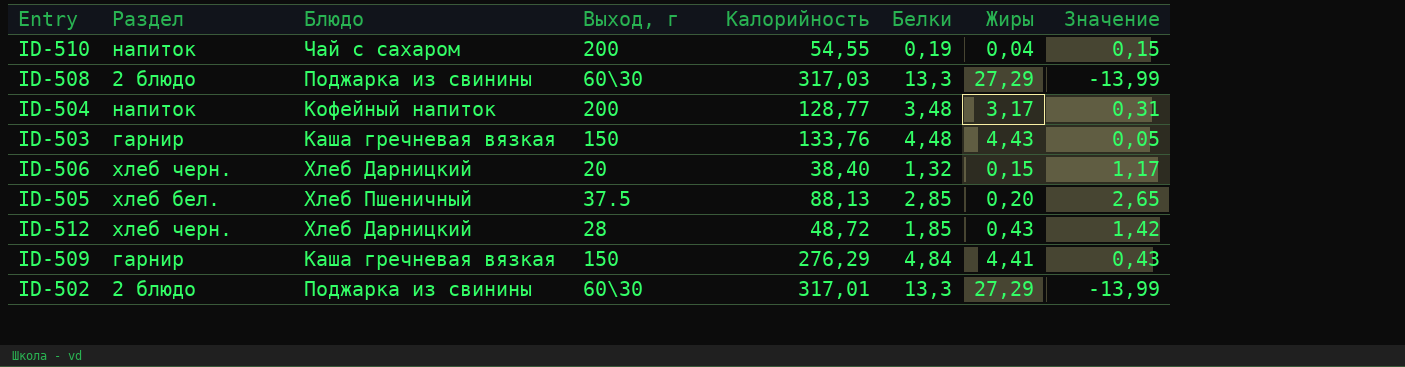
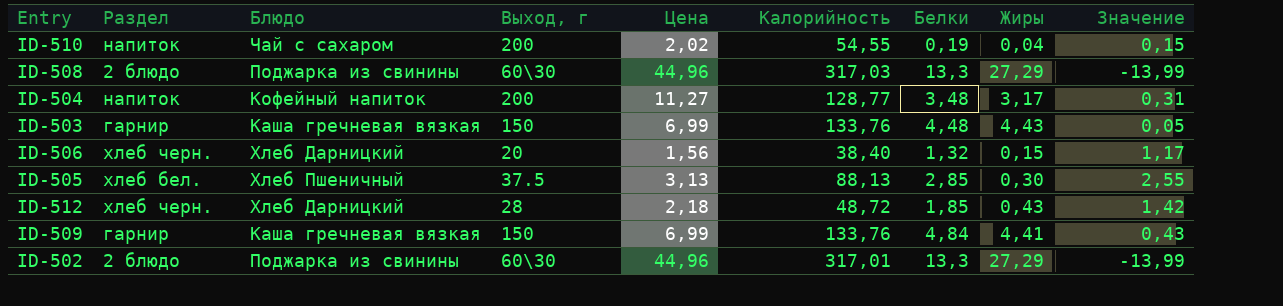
column Цена | position: none -> 5
ID-505 | Жиры: 0,20 -> 0,30
ID-505 | Значение: 2,65 -> 2,55
ID-509 | Калорийность: 276,29 -> 133,76

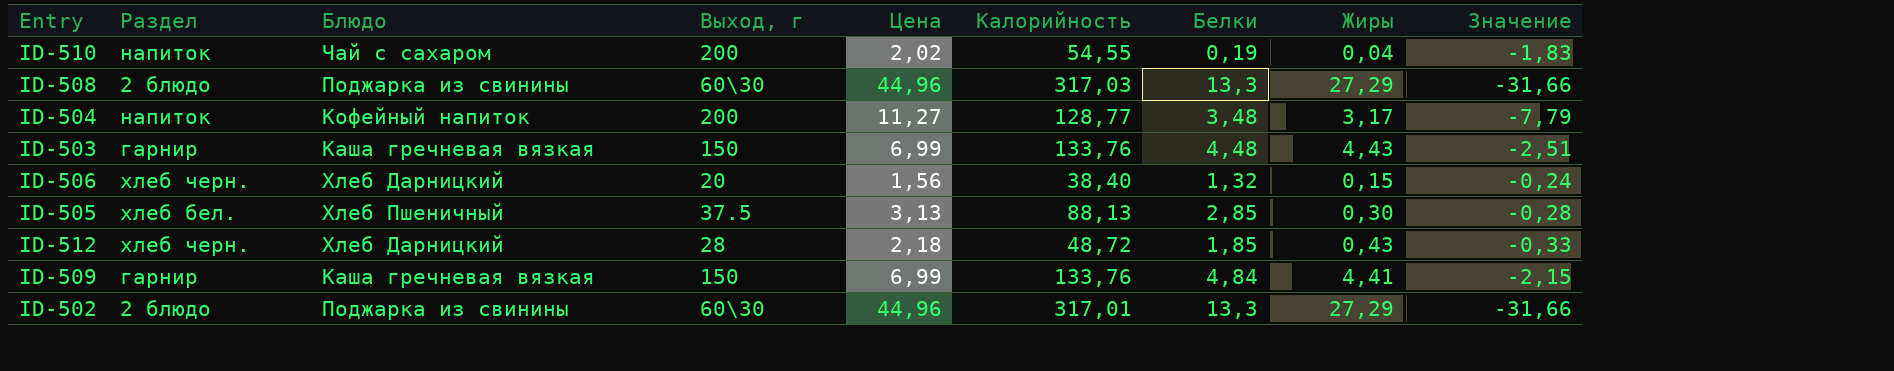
column Значение | formula: [Белки] - [Жиры] -> [Белки] - [Цена]

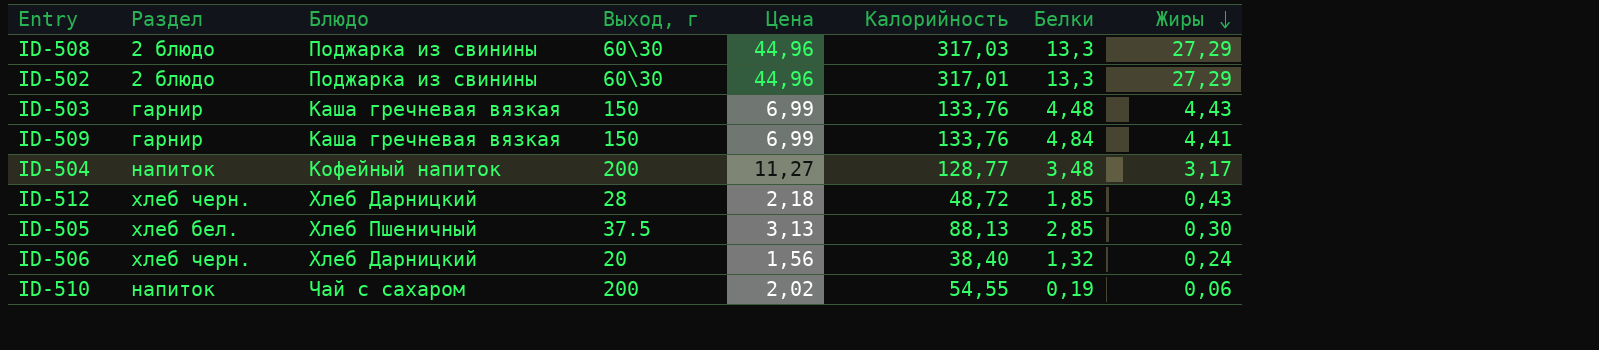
row order: none -> Жиры descending
column Значение | formula: [Белки] - [Цена] -> none
ID-506 | Жиры: 0,15 -> 0,24
ID-510 | Жиры: 0,04 -> 0,06

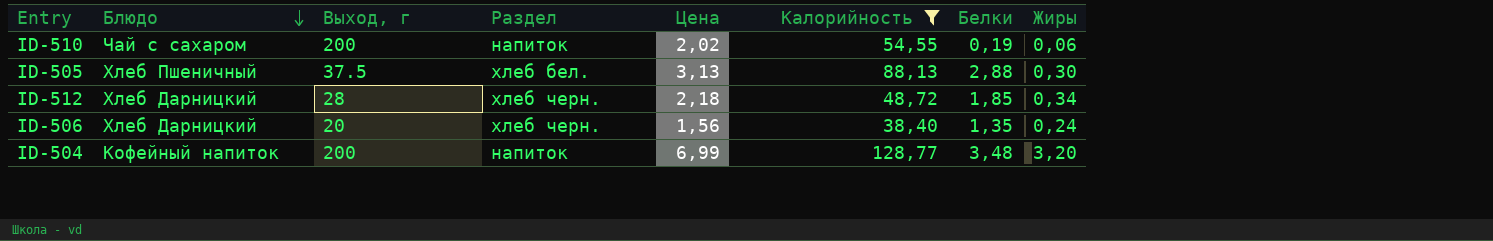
filter: none -> Калорийность <= 128,77
row order: Жиры descending -> Блюдо descending
column Раздел | position: 2 -> 4
ID-505 | Белки: 2,85 -> 2,88
ID-512 | Жиры: 0,43 -> 0,34
ID-506 | Белки: 1,32 -> 1,35
ID-504 | Цена: 11,27 -> 6,99
ID-504 | Жиры: 3,17 -> 3,20

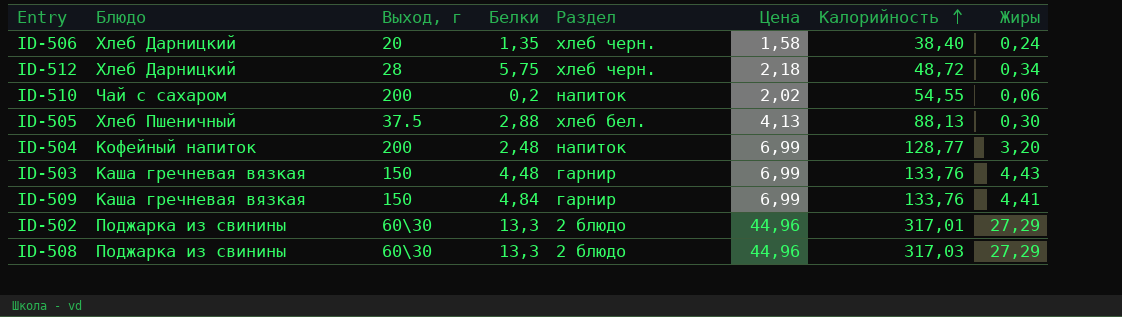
filter: Калорийность <= 128,77 -> none
row order: Блюдо descending -> Калорийность ascending
column Белки | position: 7 -> 4
ID-506 | Цена: 1,56 -> 1,58
ID-512 | Белки: 1,85 -> 5,75
ID-510 | Белки: 0,19 -> 0,2
ID-505 | Цена: 3,13 -> 4,13
ID-504 | Белки: 3,48 -> 2,48

